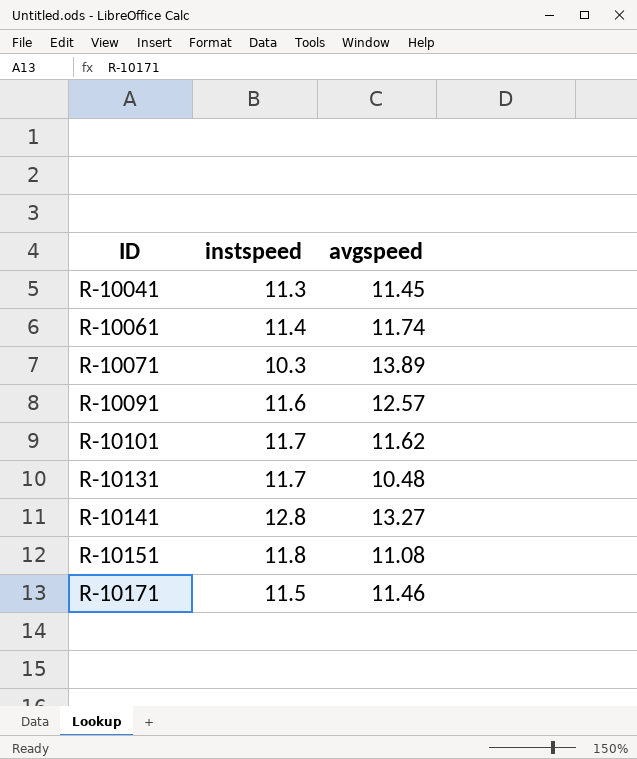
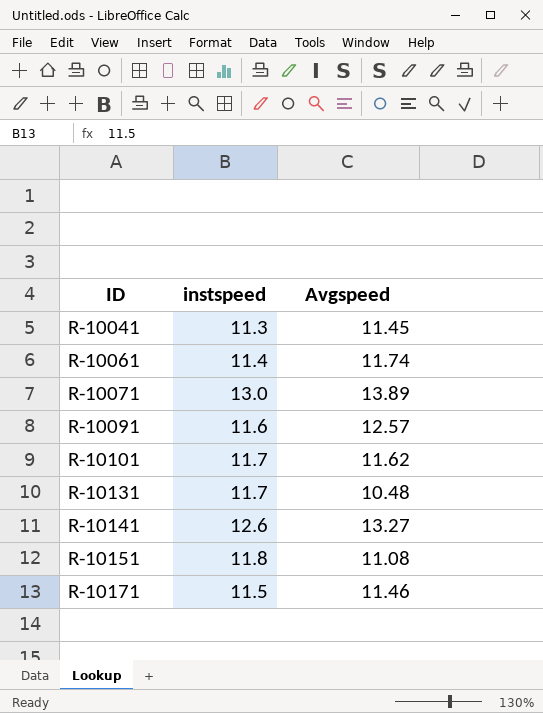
column name: avgspeed -> Avgspeed
R-10071 | instspeed: 10.3 -> 13.0
R-10141 | instspeed: 12.8 -> 12.6

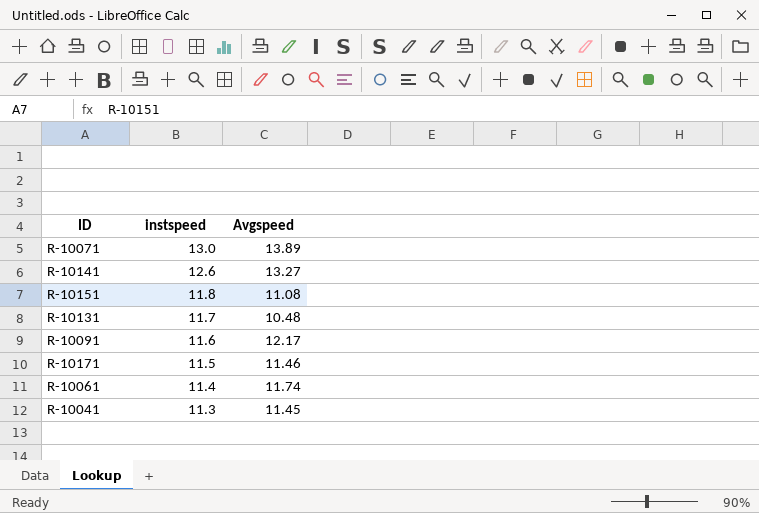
row order: ID ascending -> instspeed descending
row R-10101: 11.7 | 11.62 -> none
R-10091 | Avgspeed: 12.57 -> 12.17

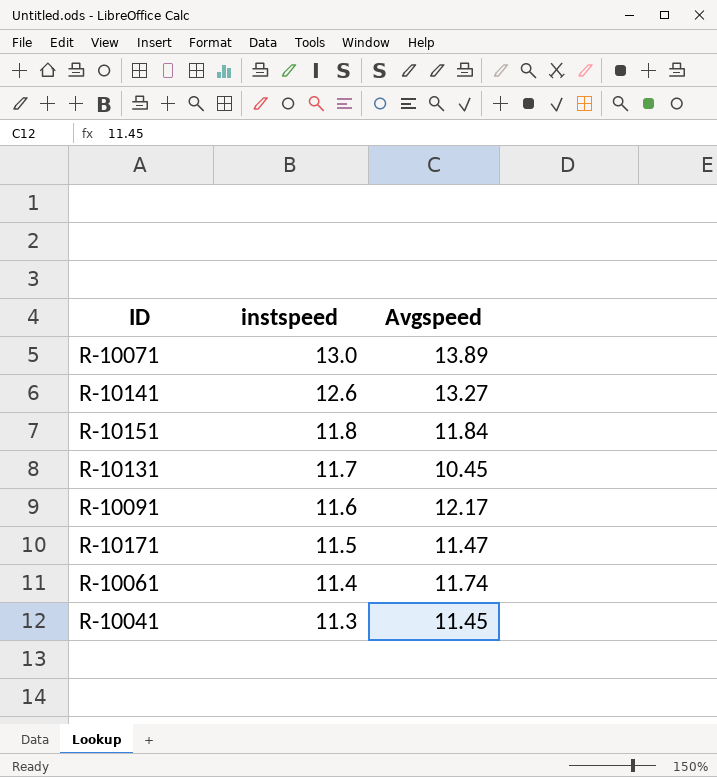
R-10151 | Avgspeed: 11.08 -> 11.84
R-10131 | Avgspeed: 10.48 -> 10.45
R-10171 | Avgspeed: 11.46 -> 11.47

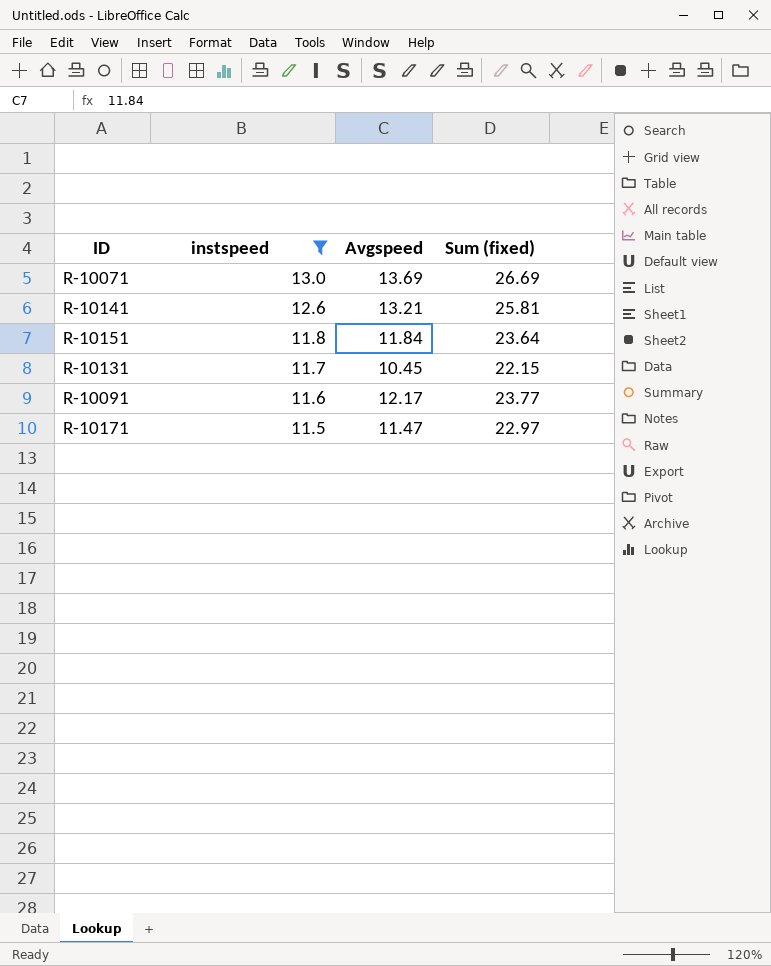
filter: none -> instspeed >= 11.5
column Sum (fixed) | formula: none -> [instspeed] + [Avgspeed]
R-10071 | Avgspeed: 13.89 -> 13.69
R-10141 | Avgspeed: 13.27 -> 13.21

